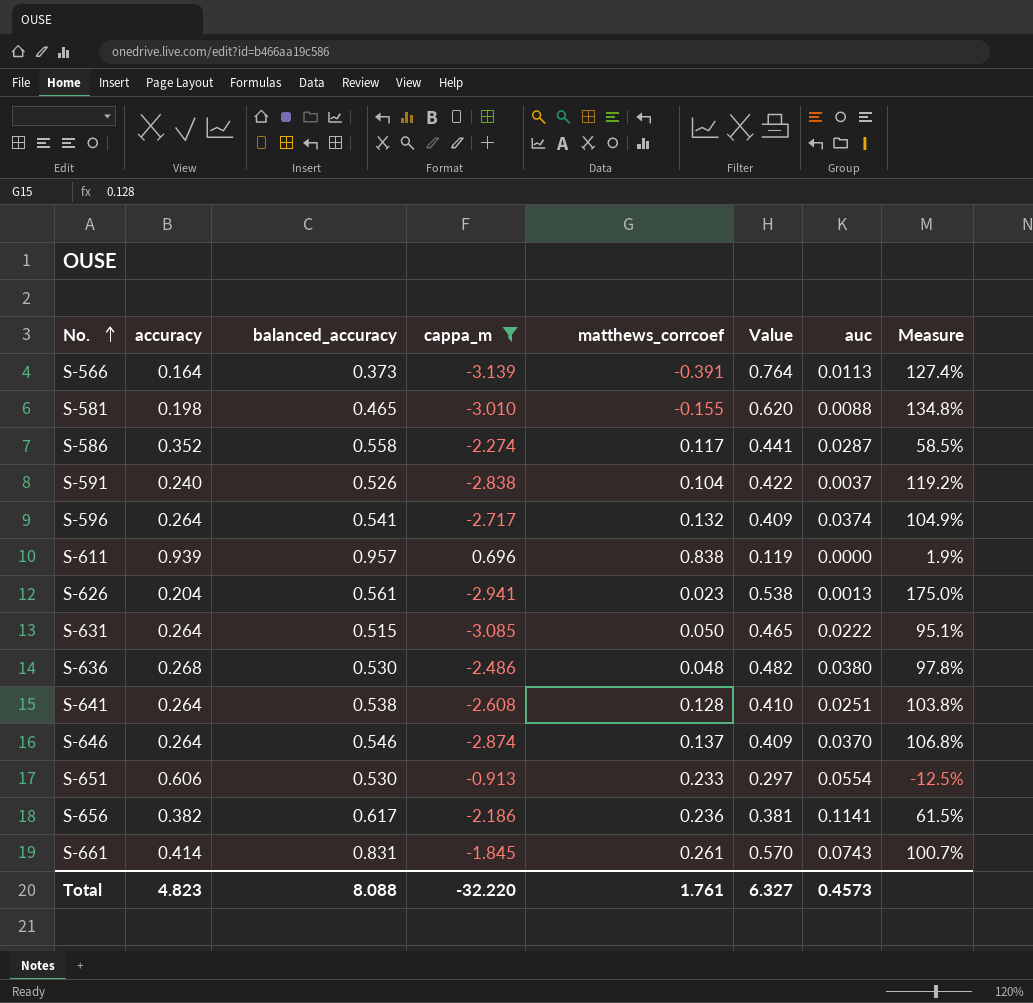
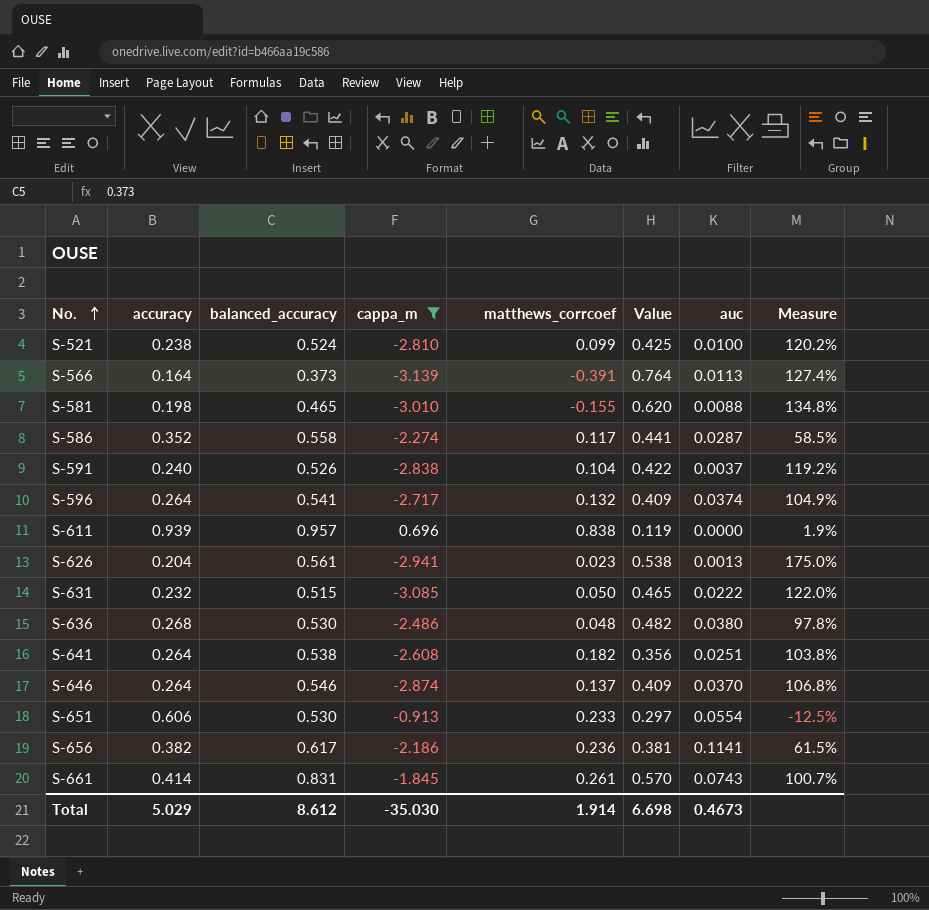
row S-521: none -> 0.238 | 0.524 | -2.810 | 0.099 | 0.425 | 0.0100 | 120.2%
S-631 | accuracy: 0.264 -> 0.232
S-631 | Measure: 95.1% -> 122.0%
S-641 | matthews_corrcoef: 0.128 -> 0.182
S-641 | Value: 0.410 -> 0.356
Total | accuracy: 4.823 -> 5.029
Total | balanced_accuracy: 8.088 -> 8.612
Total | cappa_m: -32.220 -> -35.030
Total | matthews_corrcoef: 1.761 -> 1.914
Total | Value: 6.327 -> 6.698
Total | auc: 0.4573 -> 0.4673

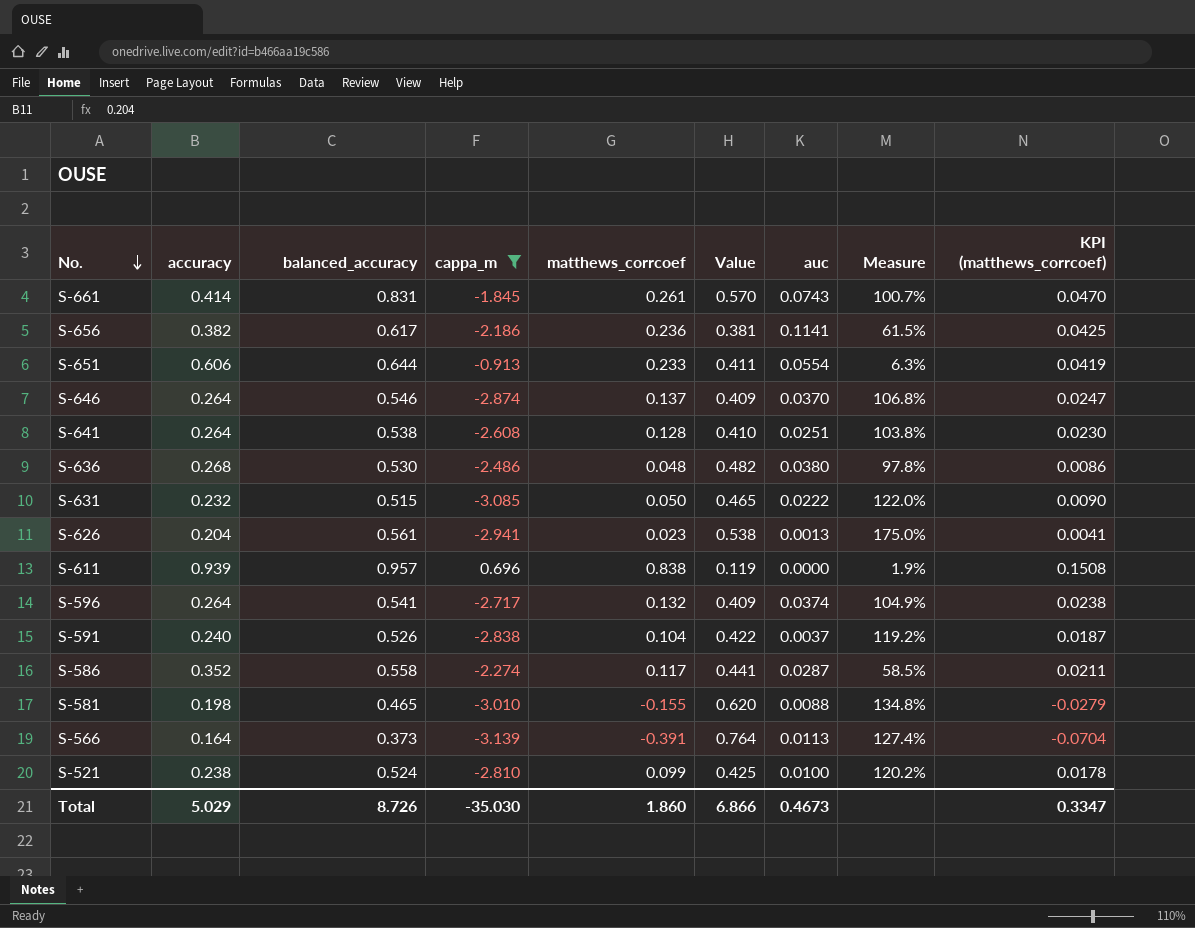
row order: No. ascending -> No. descending
column KPI (matthews_corrcoef) | formula: none -> [matthews_corrcoef] * 0.18
S-651 | balanced_accuracy: 0.530 -> 0.644
S-651 | Value: 0.297 -> 0.411
S-651 | Measure: -12.5% -> 6.3%
S-641 | matthews_corrcoef: 0.182 -> 0.128
S-641 | Value: 0.356 -> 0.410
Total | balanced_accuracy: 8.612 -> 8.726
Total | matthews_corrcoef: 1.914 -> 1.860
Total | Value: 6.698 -> 6.866

